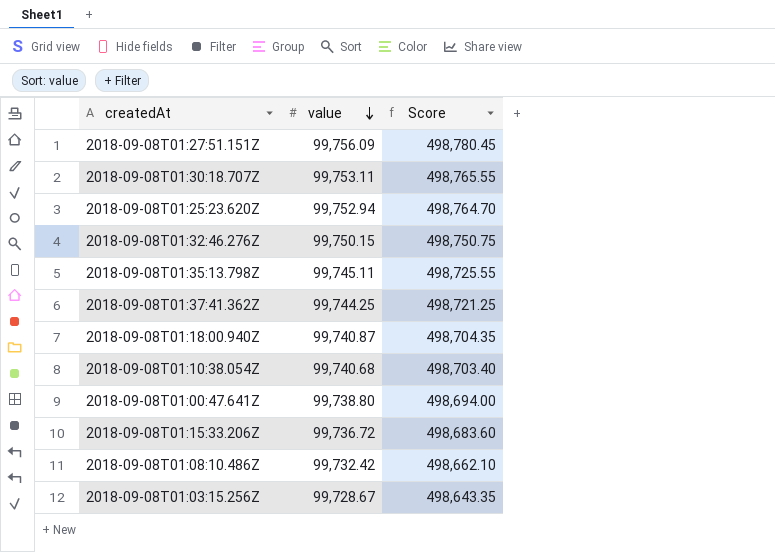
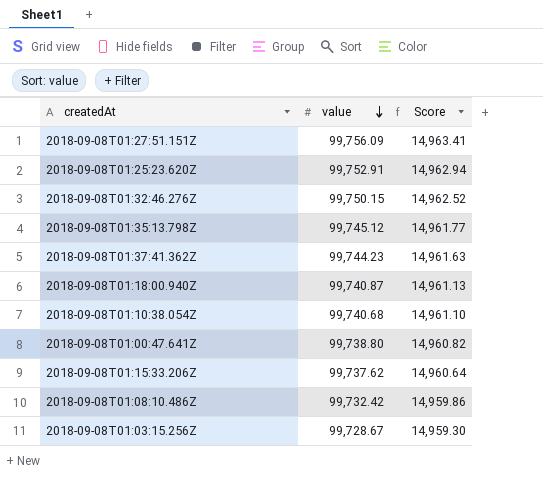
column Score | formula: [value] * 5 -> [value] * 0.15
row 2018-09-08T01:30:18.707Z: 99,753.11 | 498,765.55 -> none
2018-09-08T01:25:23.620Z | value: 99,752.94 -> 99,752.91
2018-09-08T01:35:13.798Z | value: 99,745.11 -> 99,745.12
2018-09-08T01:37:41.362Z | value: 99,744.25 -> 99,744.23
2018-09-08T01:15:33.206Z | value: 99,736.72 -> 99,737.62

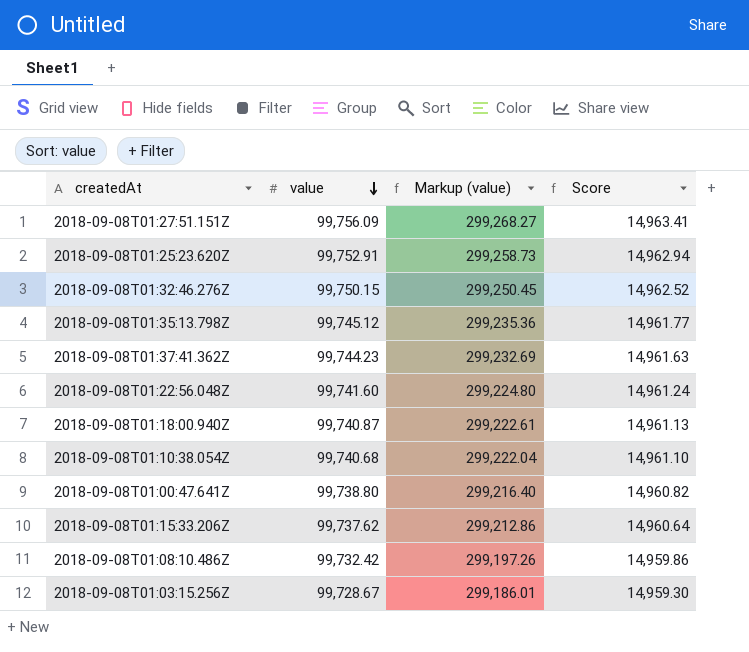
column Markup (value) | formula: none -> [value] * 3
row 2018-09-08T01:22:56.048Z: none -> 99,741.60 | 299,224.80 | 14,961.24

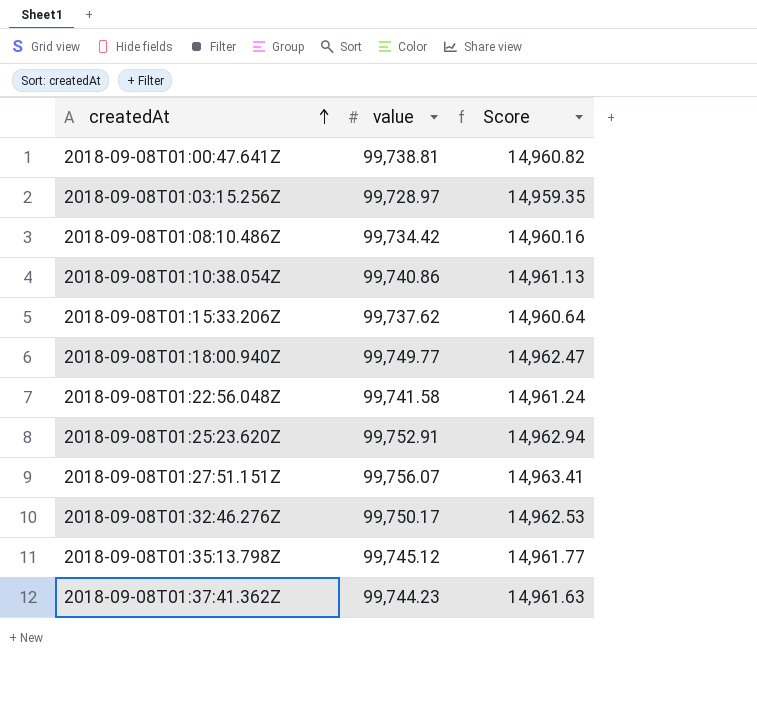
row order: value descending -> createdAt ascending
column Markup (value) | formula: [value] * 3 -> none
2018-09-08T01:00:47.641Z | value: 99,738.80 -> 99,738.81
2018-09-08T01:03:15.256Z | value: 99,728.67 -> 99,728.97
2018-09-08T01:03:15.256Z | Score: 14,959.30 -> 14,959.35
2018-09-08T01:08:10.486Z | value: 99,732.42 -> 99,734.42
2018-09-08T01:08:10.486Z | Score: 14,959.86 -> 14,960.16
2018-09-08T01:10:38.054Z | value: 99,740.68 -> 99,740.86
2018-09-08T01:10:38.054Z | Score: 14,961.10 -> 14,961.13
2018-09-08T01:18:00.940Z | value: 99,740.87 -> 99,749.77
2018-09-08T01:18:00.940Z | Score: 14,961.13 -> 14,962.47
2018-09-08T01:22:56.048Z | value: 99,741.60 -> 99,741.58
2018-09-08T01:27:51.151Z | value: 99,756.09 -> 99,756.07
2018-09-08T01:32:46.276Z | value: 99,750.15 -> 99,750.17
2018-09-08T01:32:46.276Z | Score: 14,962.52 -> 14,962.53

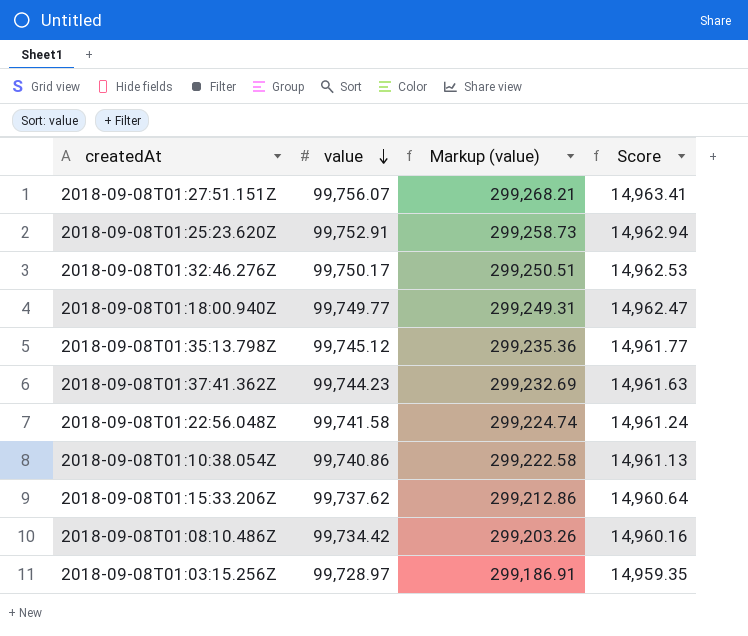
row order: createdAt ascending -> value descending
column Markup (value) | formula: none -> [value] * 3
row 2018-09-08T01:00:47.641Z: 99,738.81 | 14,960.82 -> none

